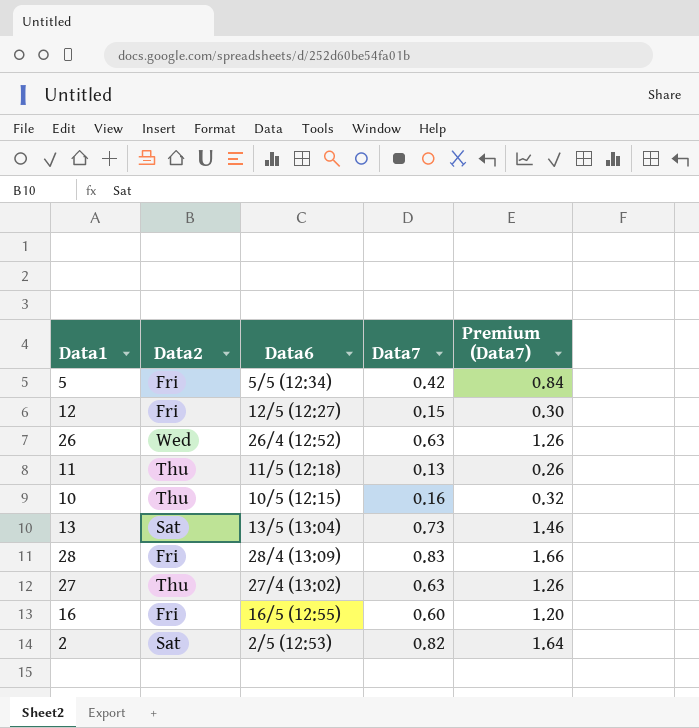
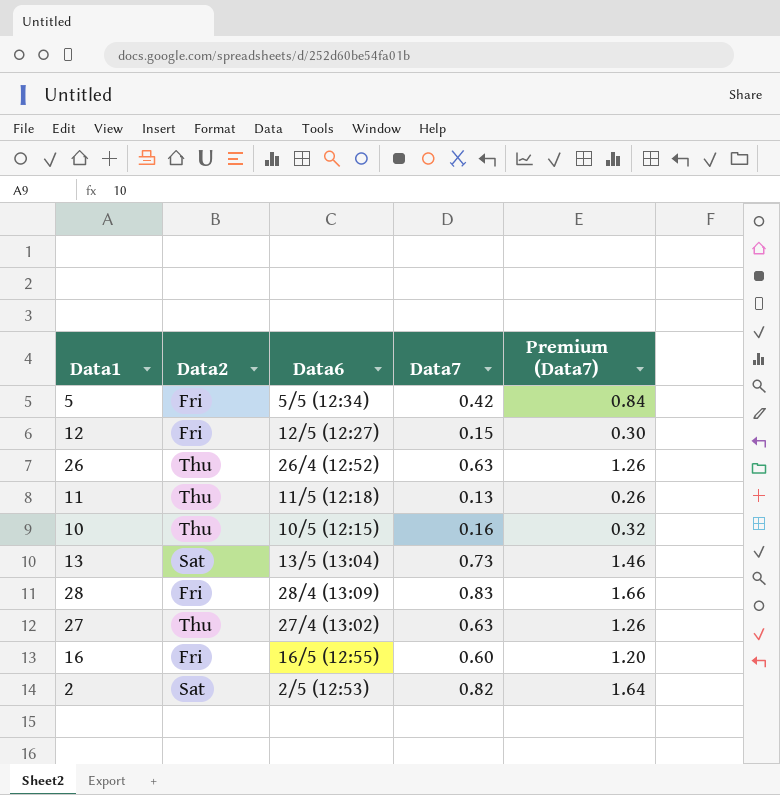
26 | Data2: Wed -> Thu

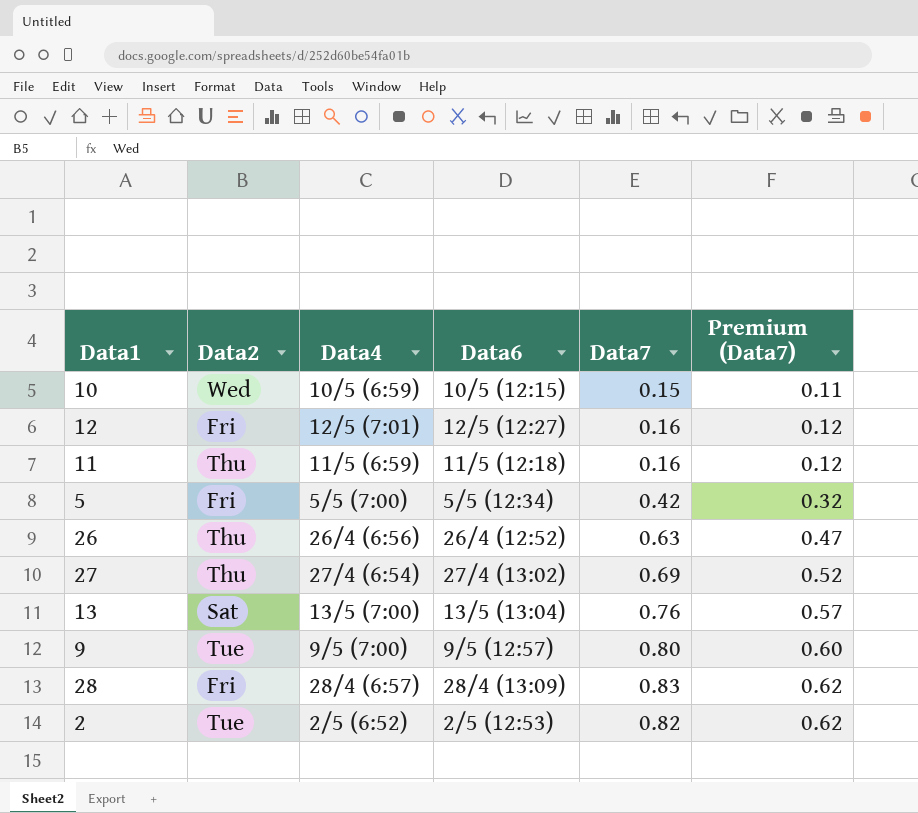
row order: none -> Premium (Data7) ascending
column Data4 | position: none -> 3
column Premium (Data7) | formula: [Data7] * 2 -> [Data7] * 0.75
row 16: Fri | 16/5 (12:55) | 0.60 | 1.20 -> none
10 | Data2: Thu -> Wed
10 | Data7: 0.16 -> 0.15
12 | Data7: 0.15 -> 0.16
11 | Data7: 0.13 -> 0.16
27 | Data7: 0.63 -> 0.69
13 | Data7: 0.73 -> 0.76
row 9: none -> Tue | 9/5 (7:00) | 9/5 (12:57) | 0.80 | 0.60
2 | Data2: Sat -> Tue

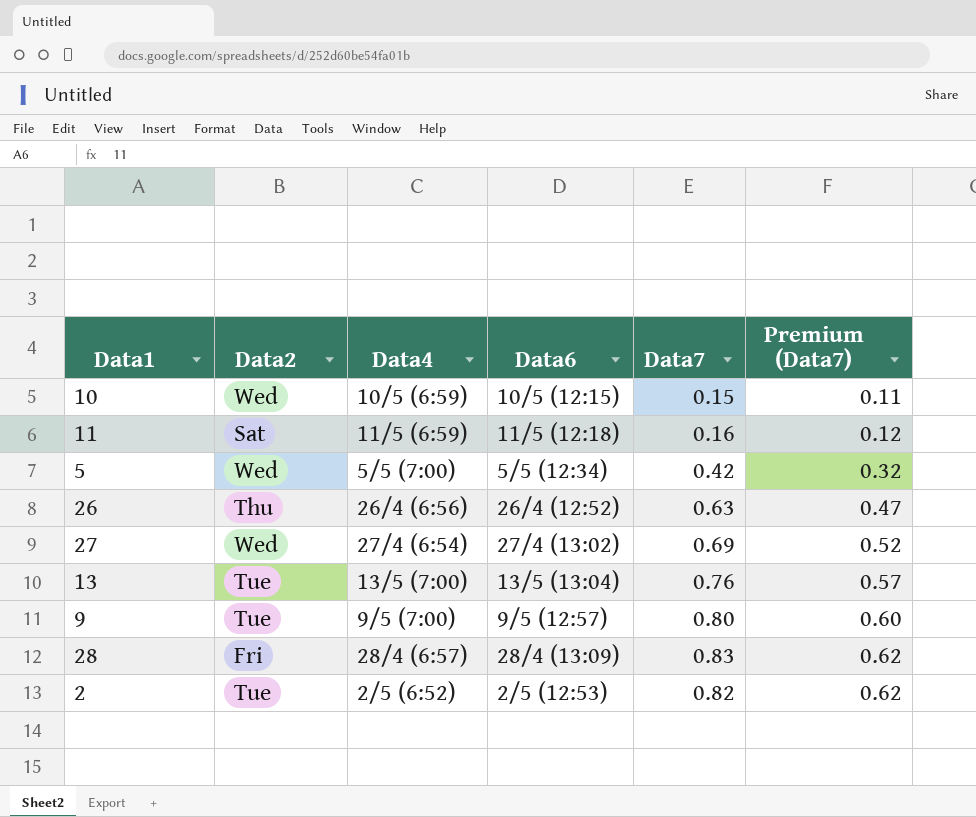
row 12: Fri | 12/5 (7:01) | 12/5 (12:27) | 0.16 | 0.12 -> none
11 | Data2: Thu -> Sat
5 | Data2: Fri -> Wed
27 | Data2: Thu -> Wed
13 | Data2: Sat -> Tue

